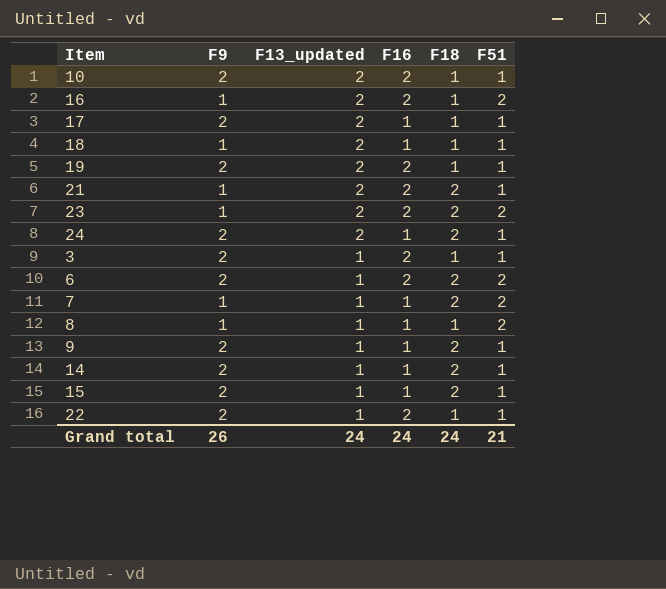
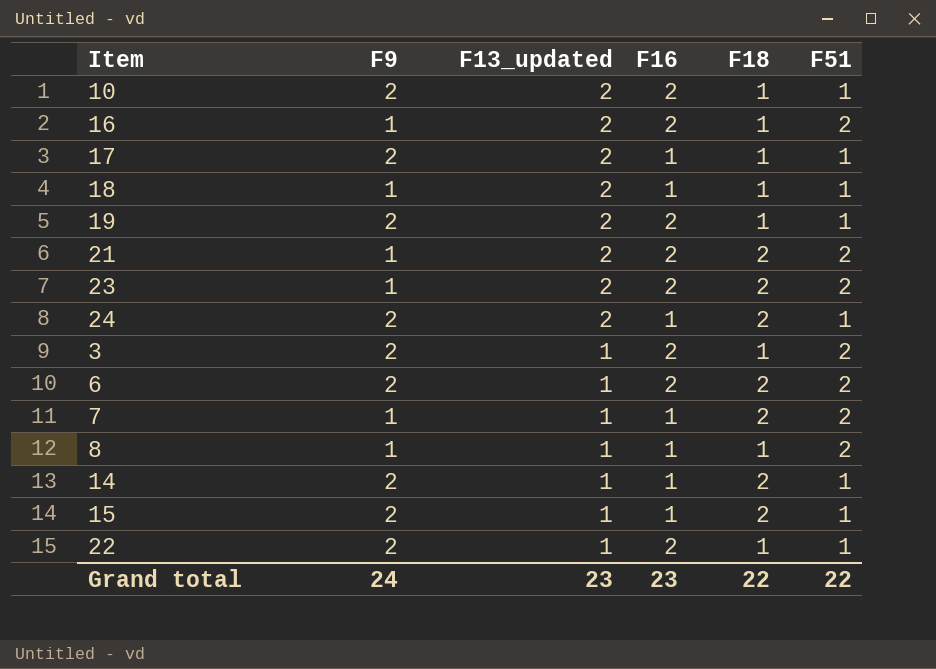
row 9: 2 | 1 | 1 | 2 | 1 -> none
21 | F51: 1 -> 2
3 | F51: 1 -> 2
Grand total | F9: 26 -> 24
Grand total | F13_updated: 24 -> 23
Grand total | F16: 24 -> 23
Grand total | F18: 24 -> 22
Grand total | F51: 21 -> 22

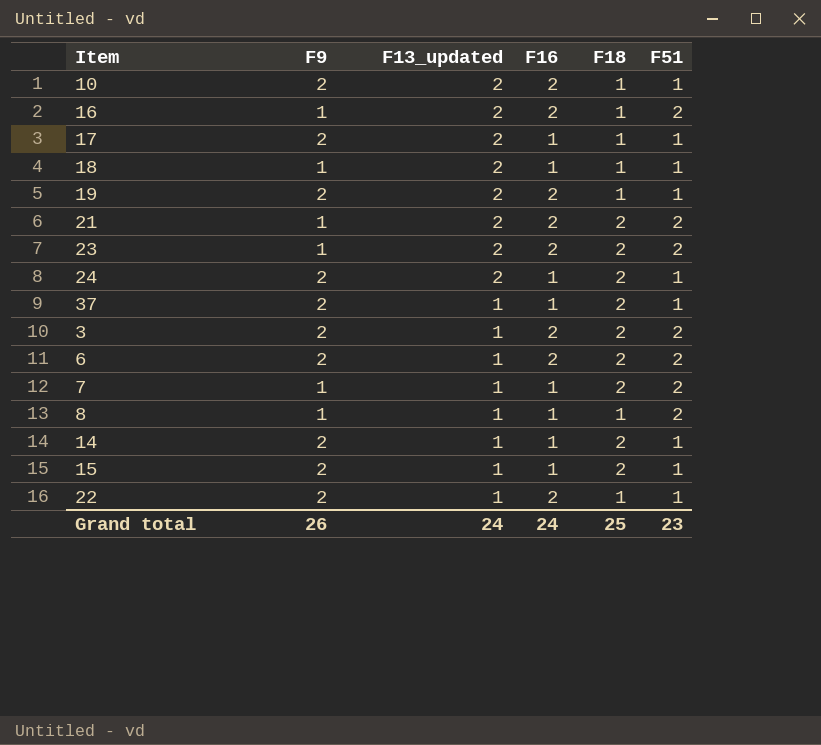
row 37: none -> 2 | 1 | 1 | 2 | 1
3 | F18: 1 -> 2
Grand total | F9: 24 -> 26
Grand total | F13_updated: 23 -> 24
Grand total | F16: 23 -> 24
Grand total | F18: 22 -> 25
Grand total | F51: 22 -> 23

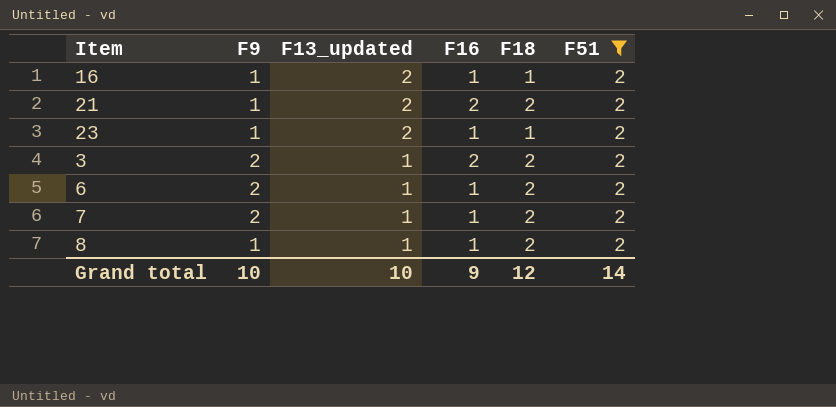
filter: none -> F51 = 2
16 | F16: 2 -> 1
23 | F16: 2 -> 1
23 | F18: 2 -> 1
6 | F16: 2 -> 1
7 | F9: 1 -> 2
8 | F18: 1 -> 2
Grand total | F9: 26 -> 10
Grand total | F13_updated: 24 -> 10
Grand total | F16: 24 -> 9
Grand total | F18: 25 -> 12
Grand total | F51: 23 -> 14

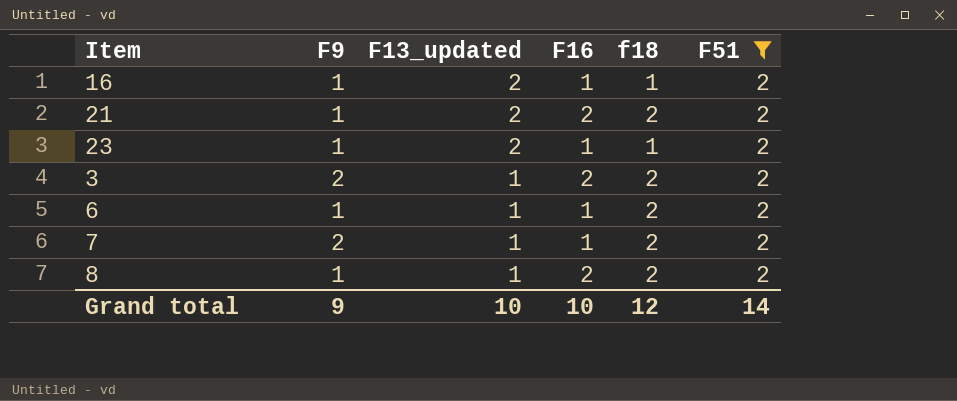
column name: F18 -> f18
6 | F9: 2 -> 1
8 | F16: 1 -> 2
Grand total | F9: 10 -> 9
Grand total | F16: 9 -> 10

